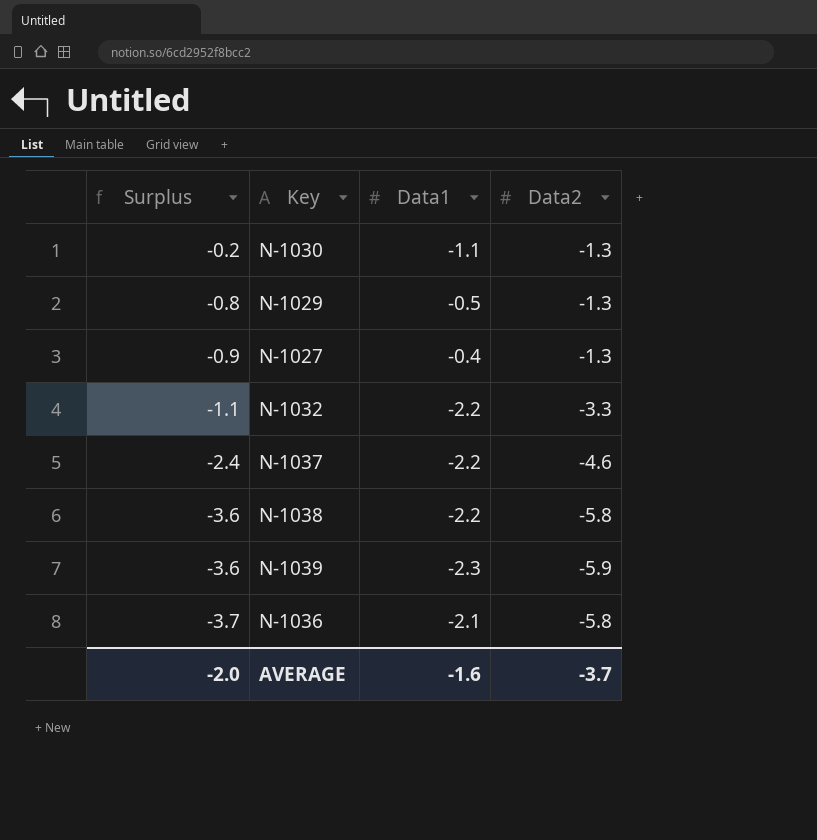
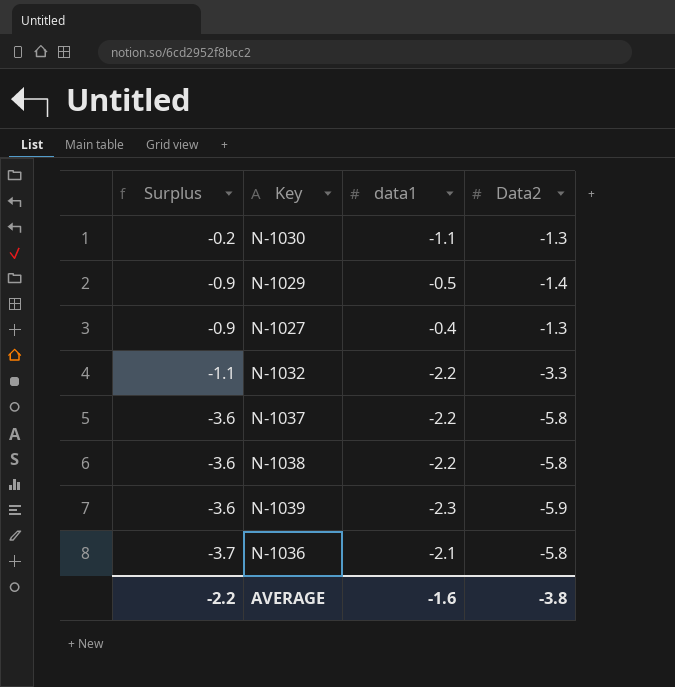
column name: Data1 -> data1
N-1029 | Surplus: -0.8 -> -0.9
N-1029 | Data2: -1.3 -> -1.4
N-1037 | Surplus: -2.4 -> -3.6
N-1037 | Data2: -4.6 -> -5.8
AVERAGE | Surplus: -2.0 -> -2.2
AVERAGE | Data2: -3.7 -> -3.8

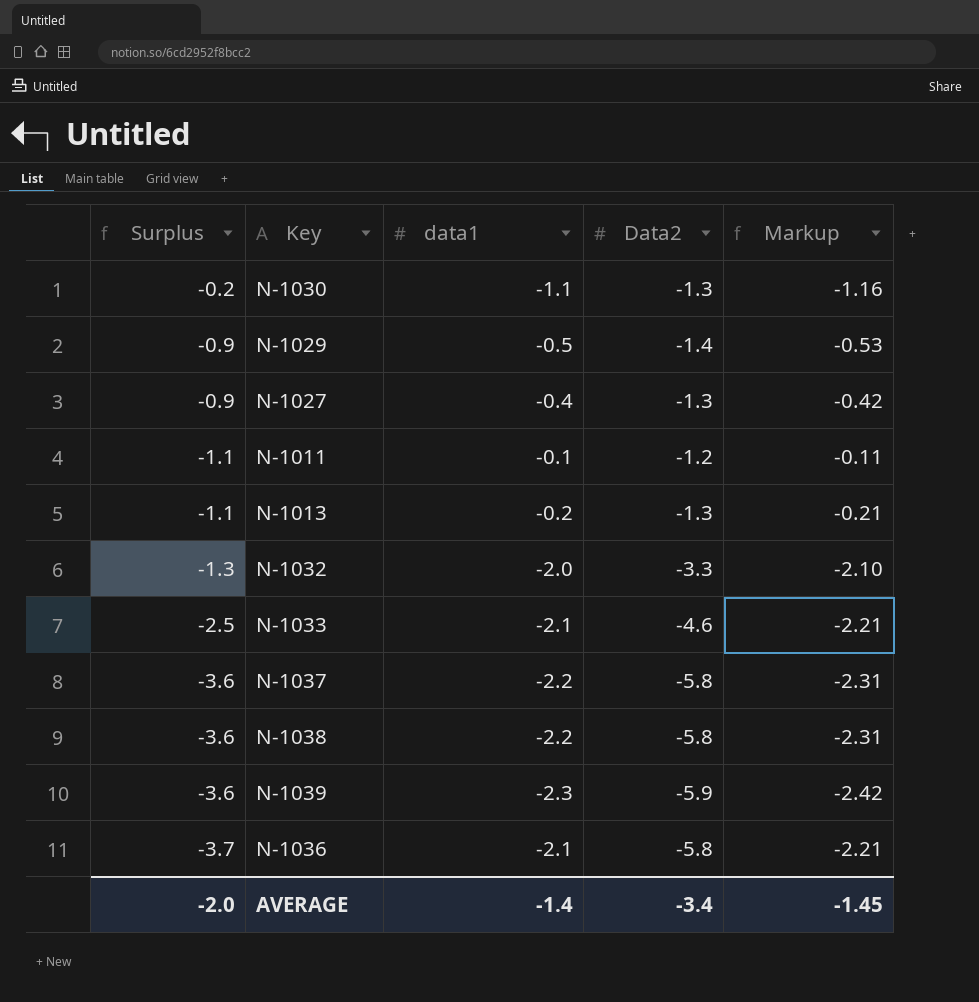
column Markup | formula: none -> [data1] * 1.05
row N-1011: none -> -1.1 | -0.1 | -1.2 | -0.11
row N-1013: none -> -1.1 | -0.2 | -1.3 | -0.21
N-1032 | Surplus: -1.1 -> -1.3
N-1032 | data1: -2.2 -> -2.0
row N-1033: none -> -2.5 | -2.1 | -4.6 | -2.21
AVERAGE | Surplus: -2.2 -> -2.0
AVERAGE | data1: -1.6 -> -1.4
AVERAGE | Data2: -3.8 -> -3.4

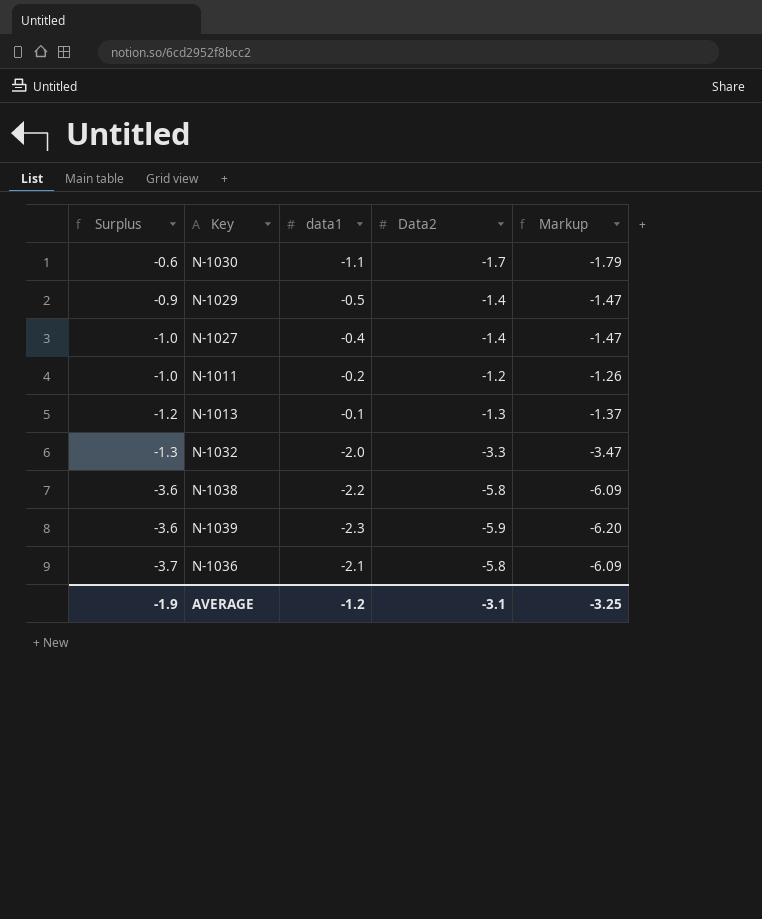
column Markup | formula: [data1] * 1.05 -> [Data2] * 1.05
row N-1033: -2.5 | -2.1 | -4.6 | -2.21 -> none
row N-1037: -3.6 | -2.2 | -5.8 | -2.31 -> none
N-1030 | Surplus: -0.2 -> -0.6
N-1030 | Data2: -1.3 -> -1.7
N-1027 | Surplus: -0.9 -> -1.0
N-1027 | Data2: -1.3 -> -1.4
N-1011 | Surplus: -1.1 -> -1.0
N-1011 | data1: -0.1 -> -0.2
N-1013 | Surplus: -1.1 -> -1.2
N-1013 | data1: -0.2 -> -0.1
AVERAGE | Surplus: -2.0 -> -1.9
AVERAGE | data1: -1.4 -> -1.2
AVERAGE | Data2: -3.4 -> -3.1
AVERAGE | Markup: -1.45 -> -3.25

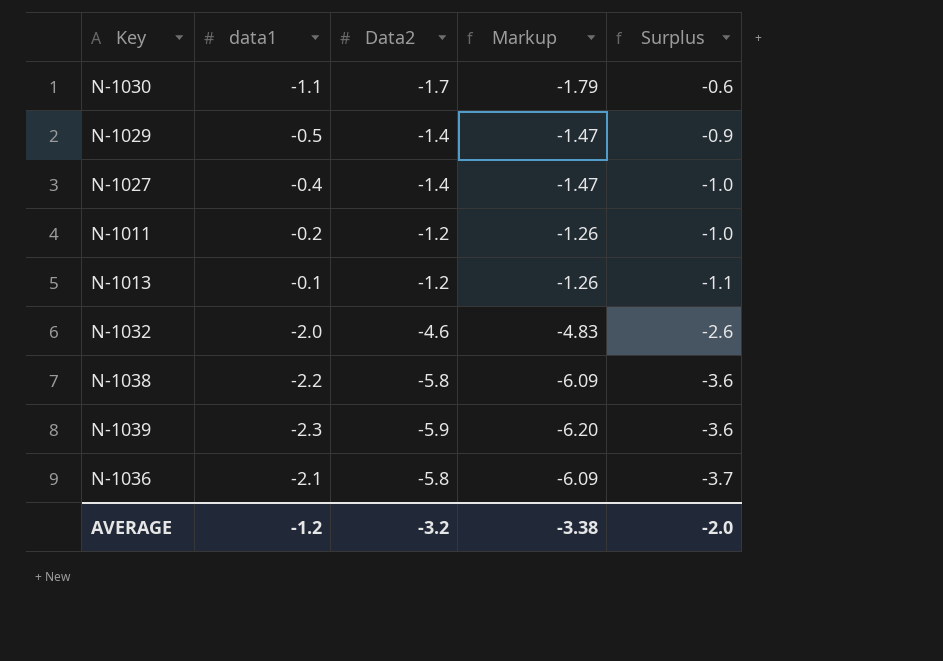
column Surplus | position: 1 -> 5
N-1013 | Data2: -1.3 -> -1.2
N-1013 | Markup: -1.37 -> -1.26
N-1013 | Surplus: -1.2 -> -1.1
N-1032 | Data2: -3.3 -> -4.6
N-1032 | Markup: -3.47 -> -4.83
N-1032 | Surplus: -1.3 -> -2.6
AVERAGE | Data2: -3.1 -> -3.2
AVERAGE | Markup: -3.25 -> -3.38
AVERAGE | Surplus: -1.9 -> -2.0

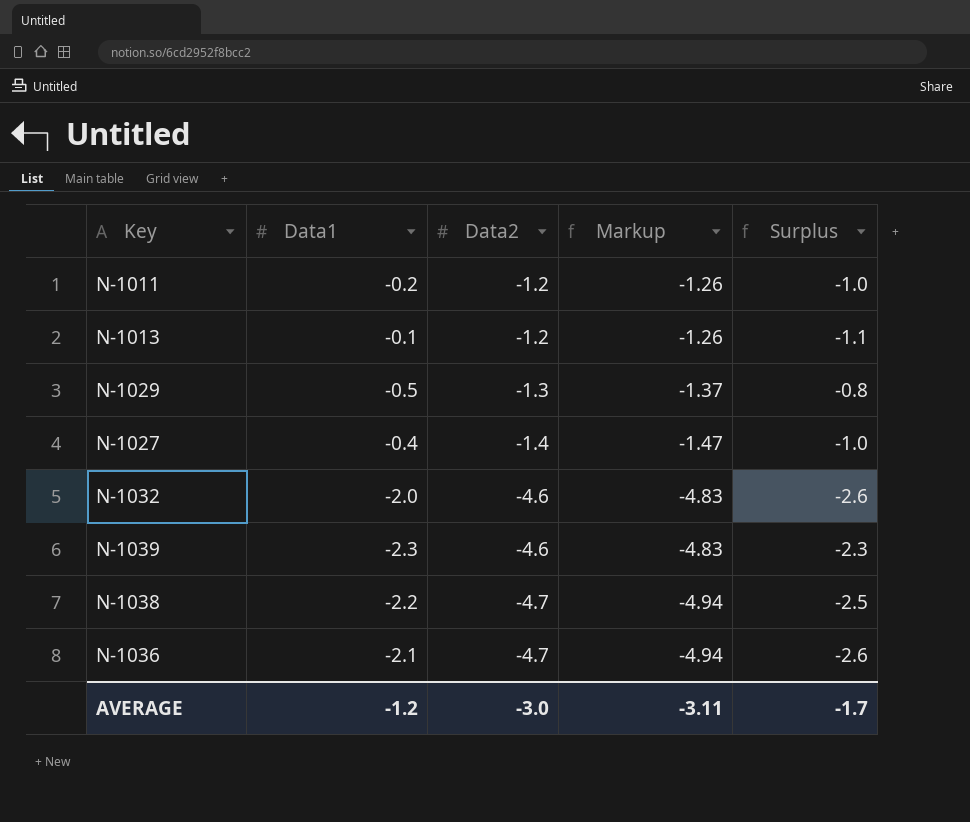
row order: Surplus descending -> Data2 descending
column name: data1 -> Data1
row N-1030: -1.1 | -1.7 | -1.79 | -0.6 -> none
N-1029 | Data2: -1.4 -> -1.3
N-1029 | Markup: -1.47 -> -1.37
N-1029 | Surplus: -0.9 -> -0.8
N-1039 | Data2: -5.9 -> -4.6
N-1039 | Markup: -6.20 -> -4.83
N-1039 | Surplus: -3.6 -> -2.3
N-1038 | Data2: -5.8 -> -4.7
N-1038 | Markup: -6.09 -> -4.94
N-1038 | Surplus: -3.6 -> -2.5
N-1036 | Data2: -5.8 -> -4.7
N-1036 | Markup: -6.09 -> -4.94
N-1036 | Surplus: -3.7 -> -2.6
AVERAGE | Data2: -3.2 -> -3.0
AVERAGE | Markup: -3.38 -> -3.11
AVERAGE | Surplus: -2.0 -> -1.7

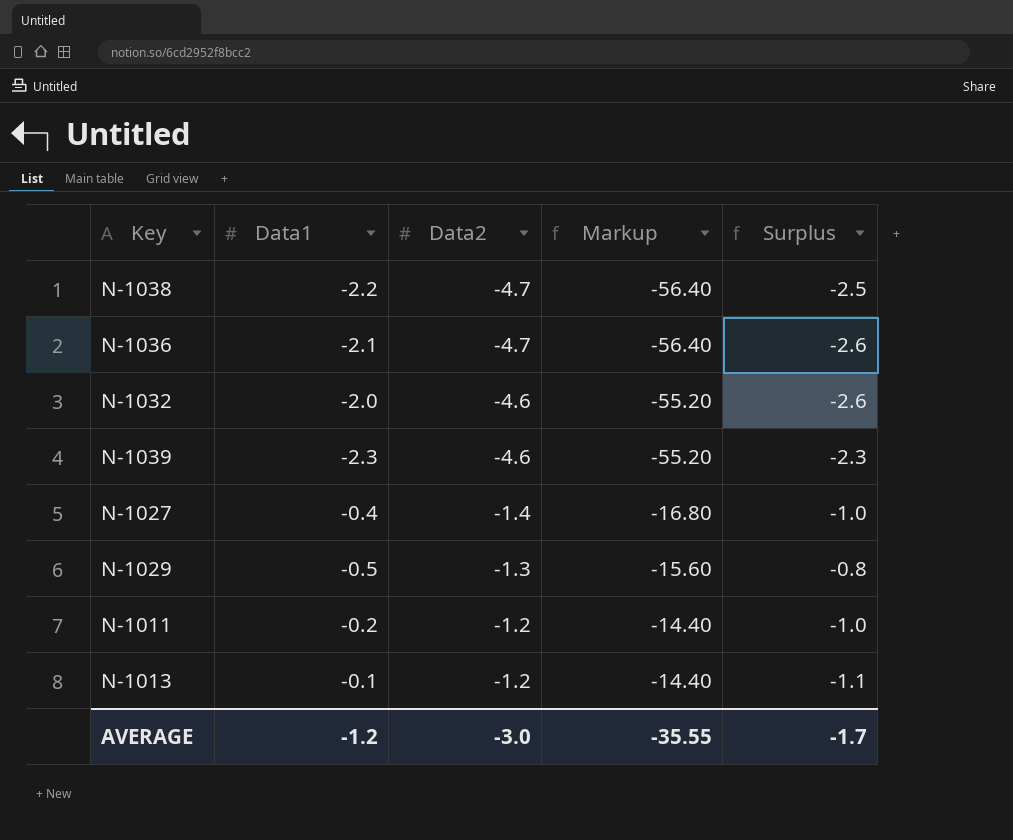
row order: Data2 descending -> Data2 ascending
column Markup | formula: [Data2] * 1.05 -> [Data2] * 12
AVERAGE | Markup: -3.11 -> -35.55

